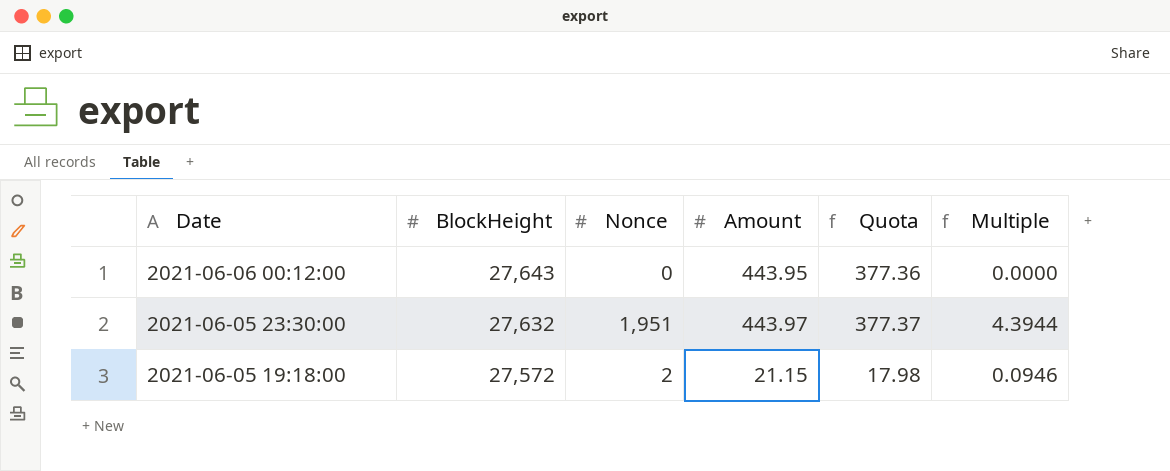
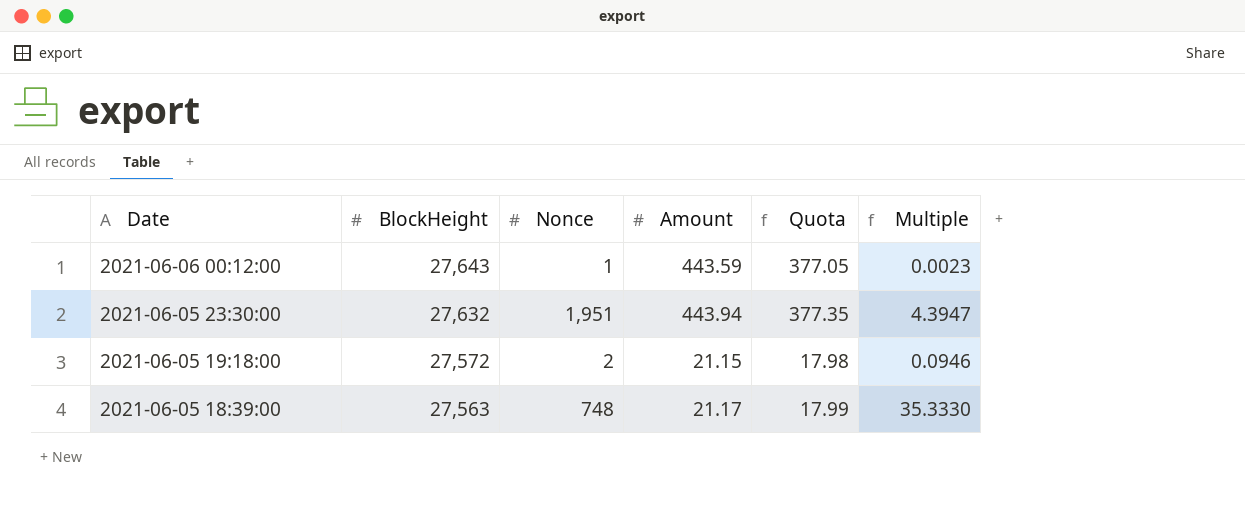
2021-06-06 00:12:00 | Nonce: 0 -> 1
2021-06-06 00:12:00 | Amount: 443.95 -> 443.59
2021-06-06 00:12:00 | Quota: 377.36 -> 377.05
2021-06-06 00:12:00 | Multiple: 0.0000 -> 0.0023
2021-06-05 23:30:00 | Amount: 443.97 -> 443.94
2021-06-05 23:30:00 | Quota: 377.37 -> 377.35
2021-06-05 23:30:00 | Multiple: 4.3944 -> 4.3947
row 2021-06-05 18:39:00: none -> 27,563 | 748 | 21.17 | 17.99 | 35.3330

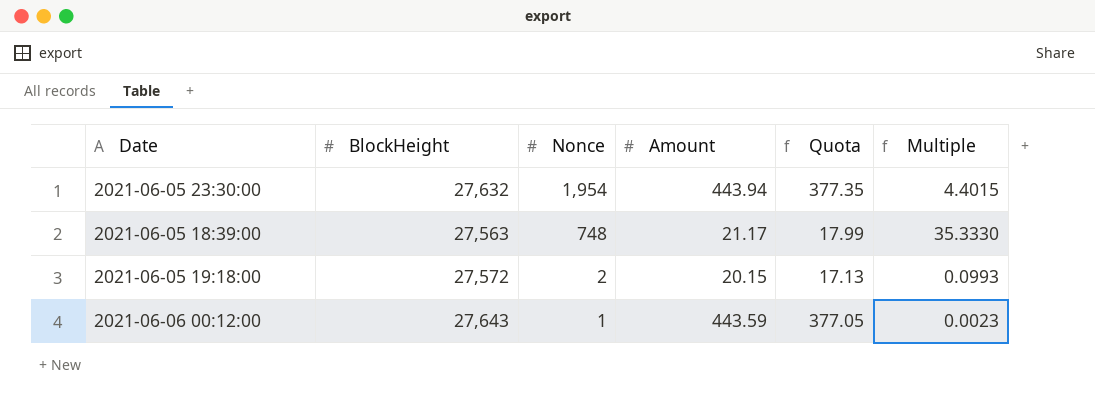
row order: Date descending -> Nonce descending
2021-06-05 23:30:00 | Nonce: 1,951 -> 1,954
2021-06-05 23:30:00 | Multiple: 4.3947 -> 4.4015
2021-06-05 19:18:00 | Amount: 21.15 -> 20.15
2021-06-05 19:18:00 | Quota: 17.98 -> 17.13
2021-06-05 19:18:00 | Multiple: 0.0946 -> 0.0993

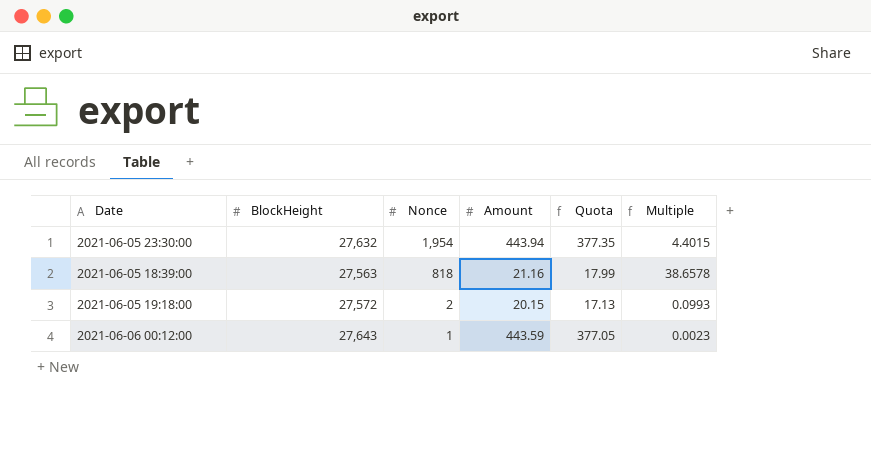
2021-06-05 18:39:00 | Nonce: 748 -> 818
2021-06-05 18:39:00 | Amount: 21.17 -> 21.16
2021-06-05 18:39:00 | Multiple: 35.3330 -> 38.6578

